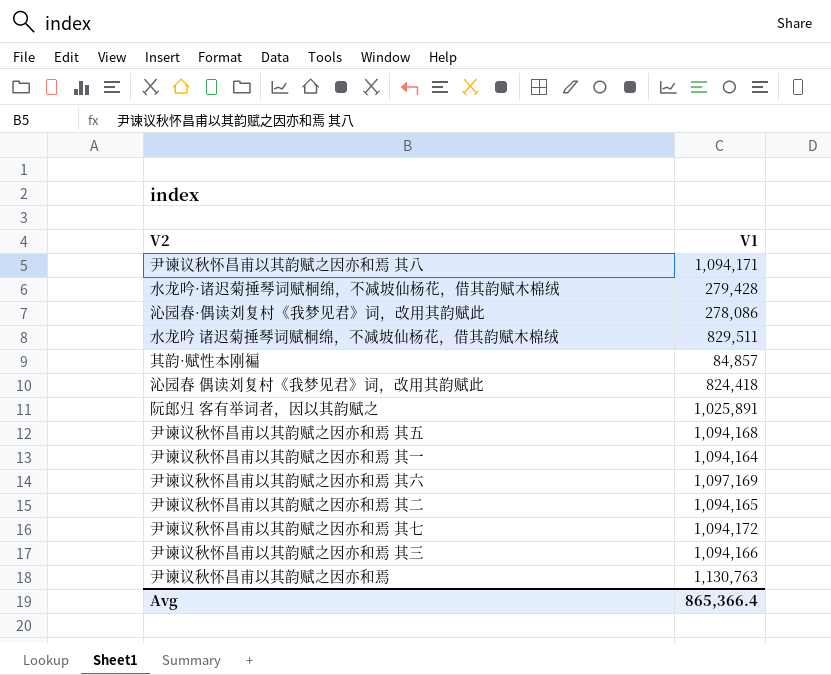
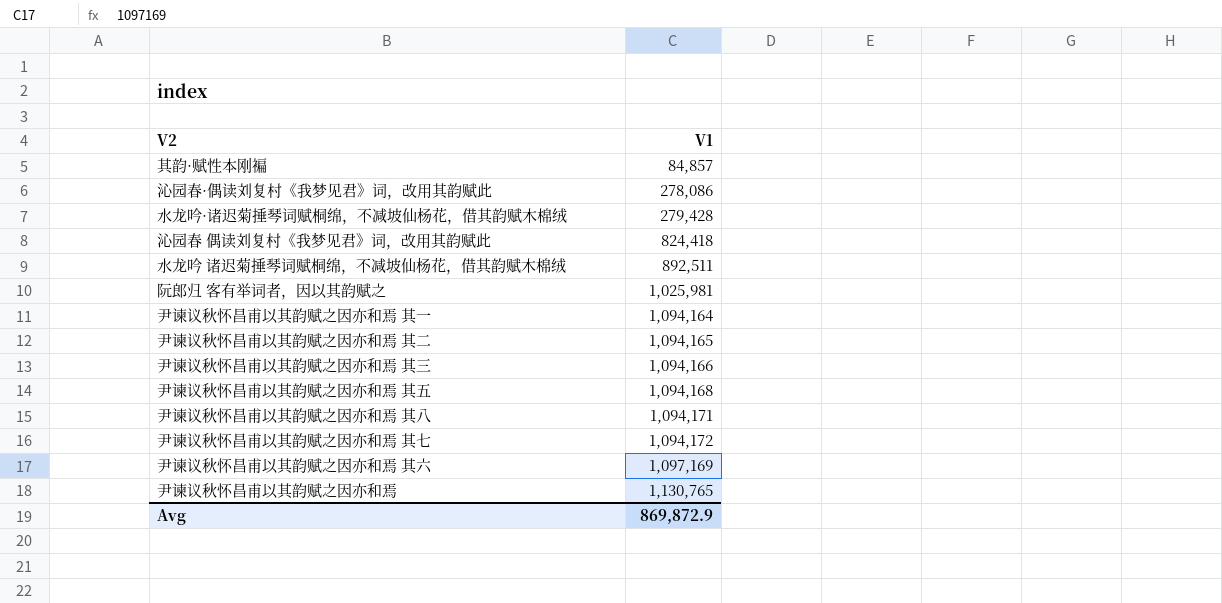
row order: none -> V1 ascending
水龙吟 诸迟菊捶琴词赋桐绵，不减坡仙杨花，借其韵赋木棉绒 | V1: 829,511 -> 892,511
阮郎归 客有举词者，因以其韵赋之 | V1: 1,025,891 -> 1,025,981
尹谏议秋怀昌甫以其韵赋之因亦和焉 | V1: 1,130,763 -> 1,130,765
Avg | V1: 865,366.4 -> 869,872.9

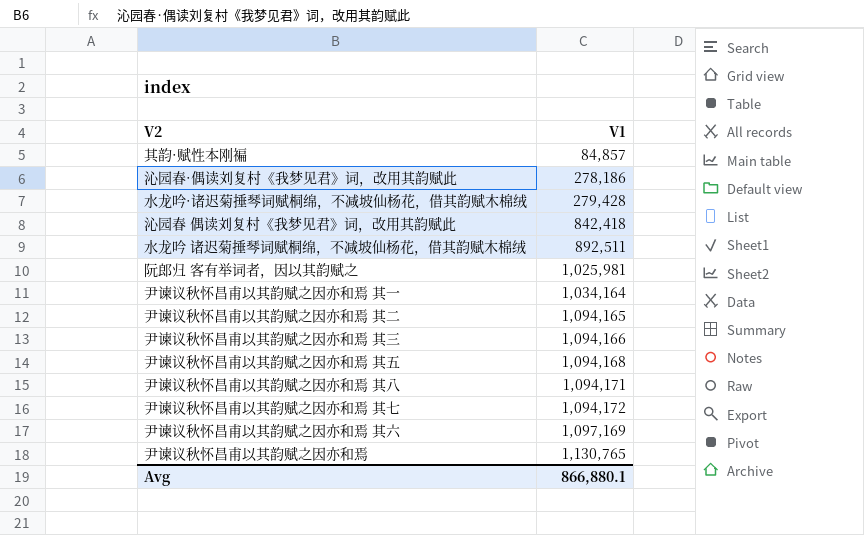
沁园春·偶读刘复村《我梦见君》词，改用其韵赋此 | V1: 278,086 -> 278,186
沁园春 偶读刘复村《我梦见君》词，改用其韵赋此 | V1: 824,418 -> 842,418
尹谏议秋怀昌甫以其韵赋之因亦和焉 其一 | V1: 1,094,164 -> 1,034,164
Avg | V1: 869,872.9 -> 866,880.1

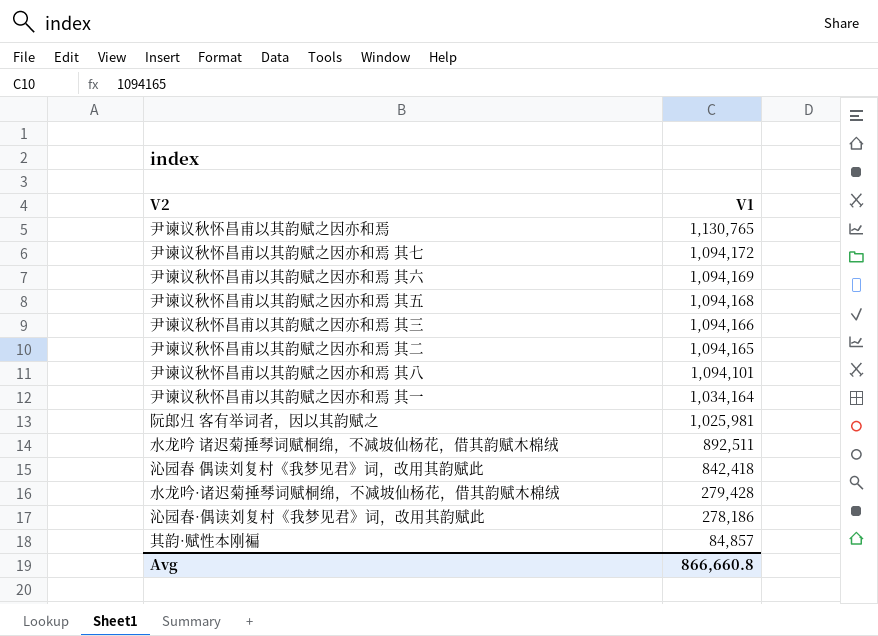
row order: V1 ascending -> V1 descending
尹谏议秋怀昌甫以其韵赋之因亦和焉 其六 | V1: 1,097,169 -> 1,094,169
尹谏议秋怀昌甫以其韵赋之因亦和焉 其八 | V1: 1,094,171 -> 1,094,101
Avg | V1: 866,880.1 -> 866,660.8

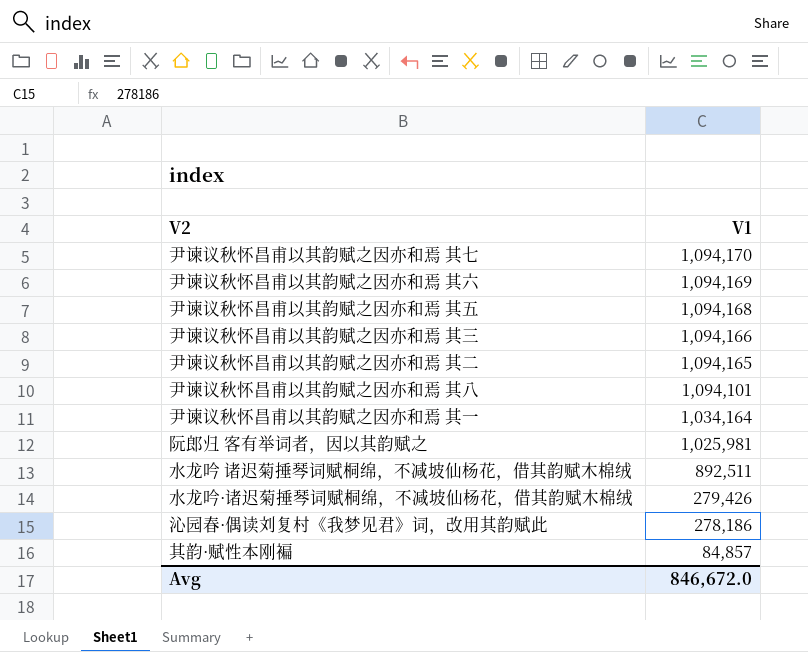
row 尹谏议秋怀昌甫以其韵赋之因亦和焉: 1,130,765 -> none
row 沁园春 偶读刘复村《我梦见君》词，改用其韵赋此: 842,418 -> none
尹谏议秋怀昌甫以其韵赋之因亦和焉 其七 | V1: 1,094,172 -> 1,094,170
水龙吟·诸迟菊捶琴词赋桐绵，不减坡仙杨花，借其韵赋木棉绒 | V1: 279,428 -> 279,426
Avg | V1: 866,660.8 -> 846,672.0

